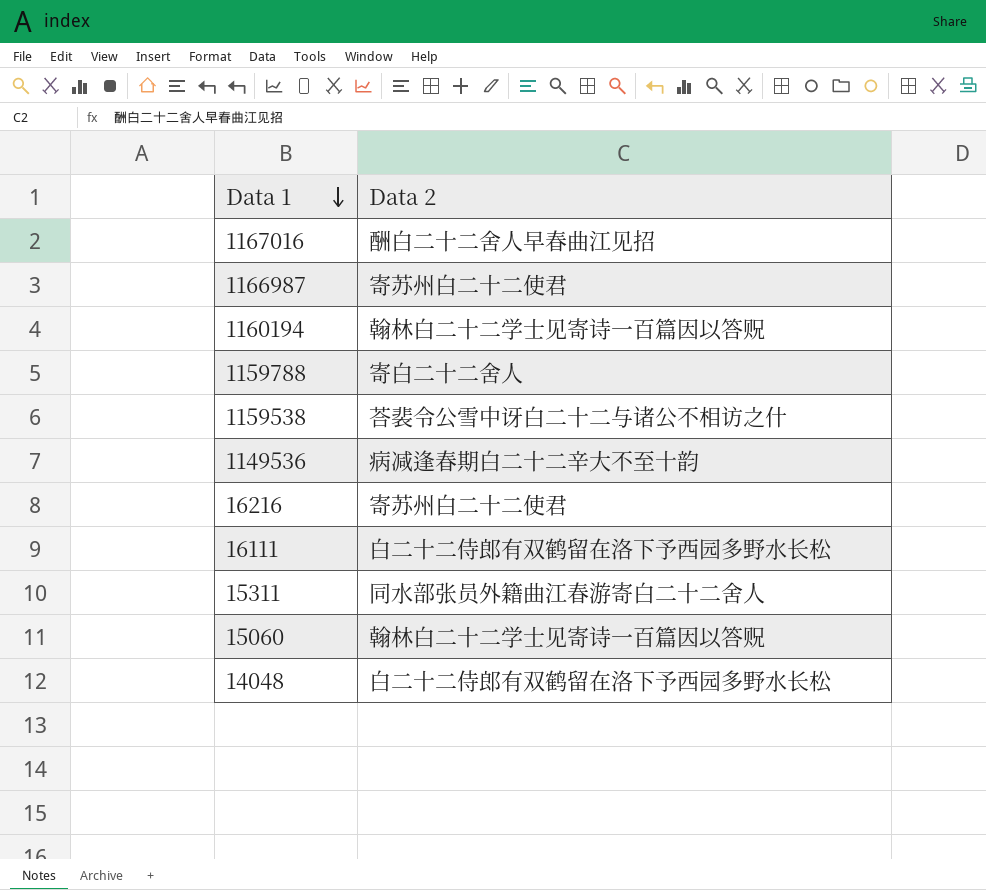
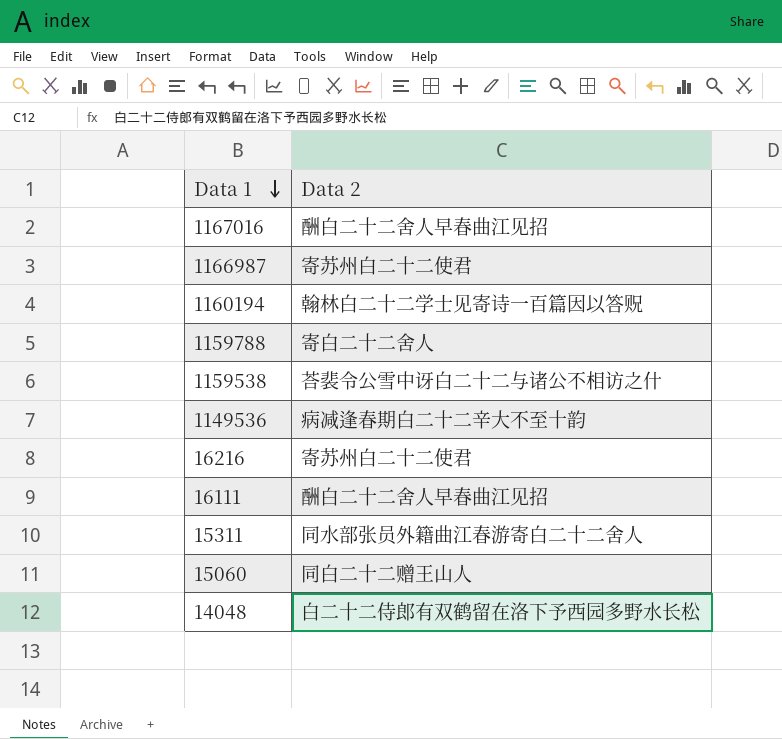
16111 | Data 2: 白二十二侍郎有双鹤留在洛下予西园多野水长松 -> 酬白二十二舍人早春曲江见招
15060 | Data 2: 翰林白二十二学士见寄诗一百篇因以答贶 -> 同白二十二赠王山人

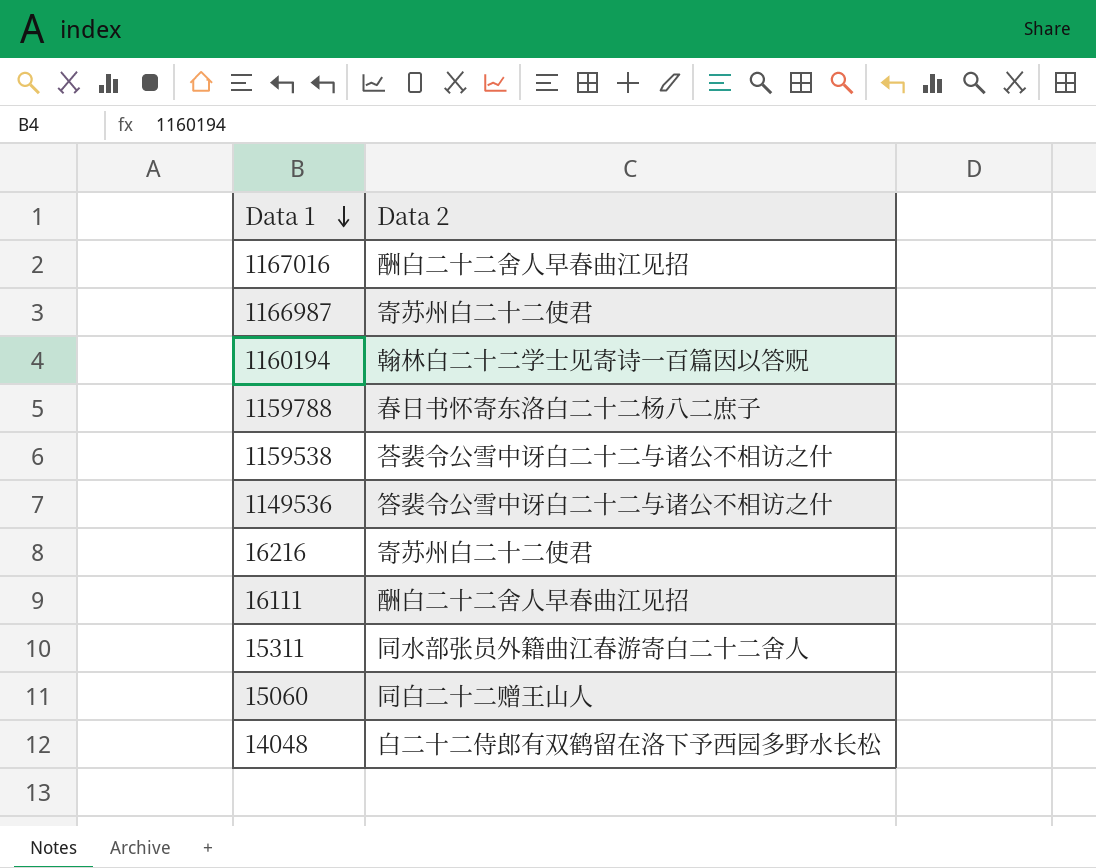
1159788 | Data 2: 寄白二十二舍人 -> 春日书怀寄东洛白二十二杨八二庶子
1149536 | Data 2: 病减逢春期白二十二辛大不至十韵 -> 答裴令公雪中讶白二十二与诸公不相访之什

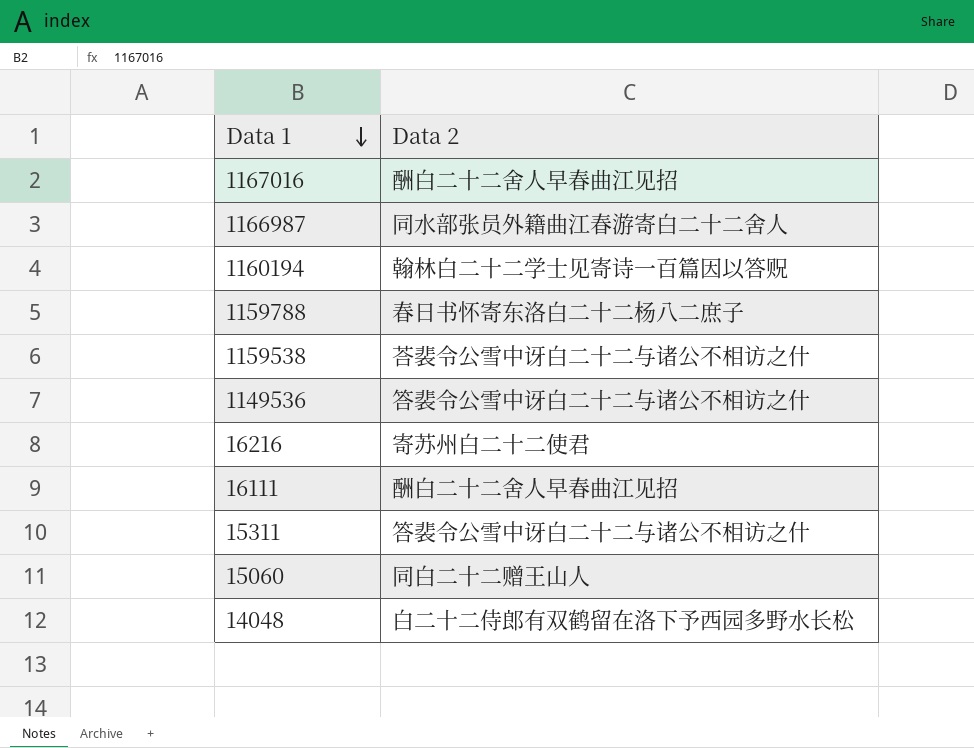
1166987 | Data 2: 寄苏州白二十二使君 -> 同水部张员外籍曲江春游寄白二十二舍人
15311 | Data 2: 同水部张员外籍曲江春游寄白二十二舍人 -> 答裴令公雪中讶白二十二与诸公不相访之什

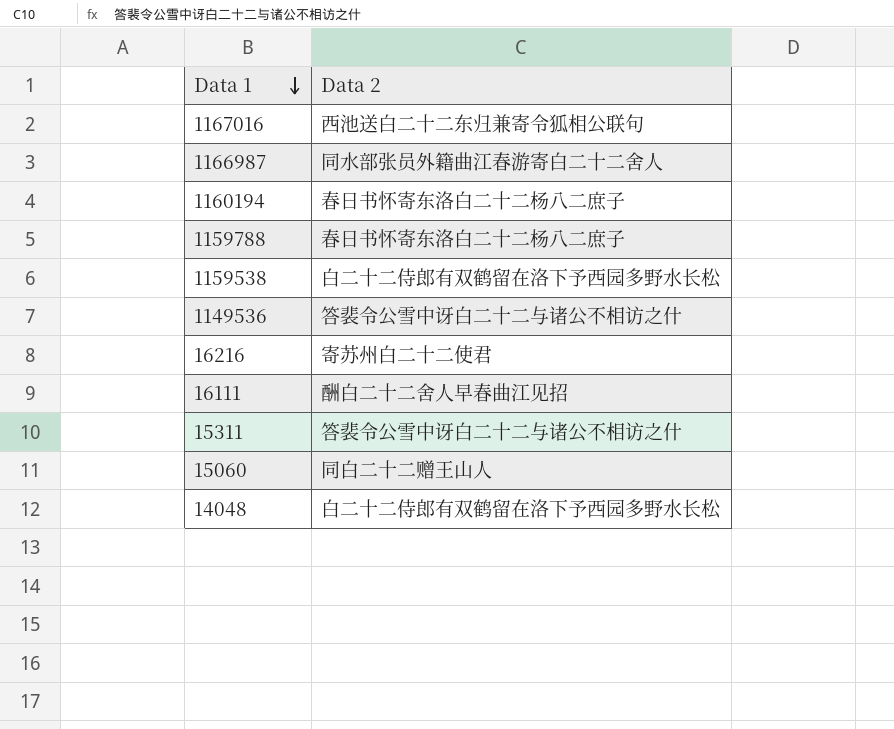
1167016 | Data 2: 酬白二十二舍人早春曲江见招 -> 西池送白二十二东归兼寄令狐相公联句
1160194 | Data 2: 翰林白二十二学士见寄诗一百篇因以答贶 -> 春日书怀寄东洛白二十二杨八二庶子
1159538 | Data 2: 荅裴令公雪中讶白二十二与诸公不相访之什 -> 白二十二侍郎有双鹤留在洛下予西园多野水长松

